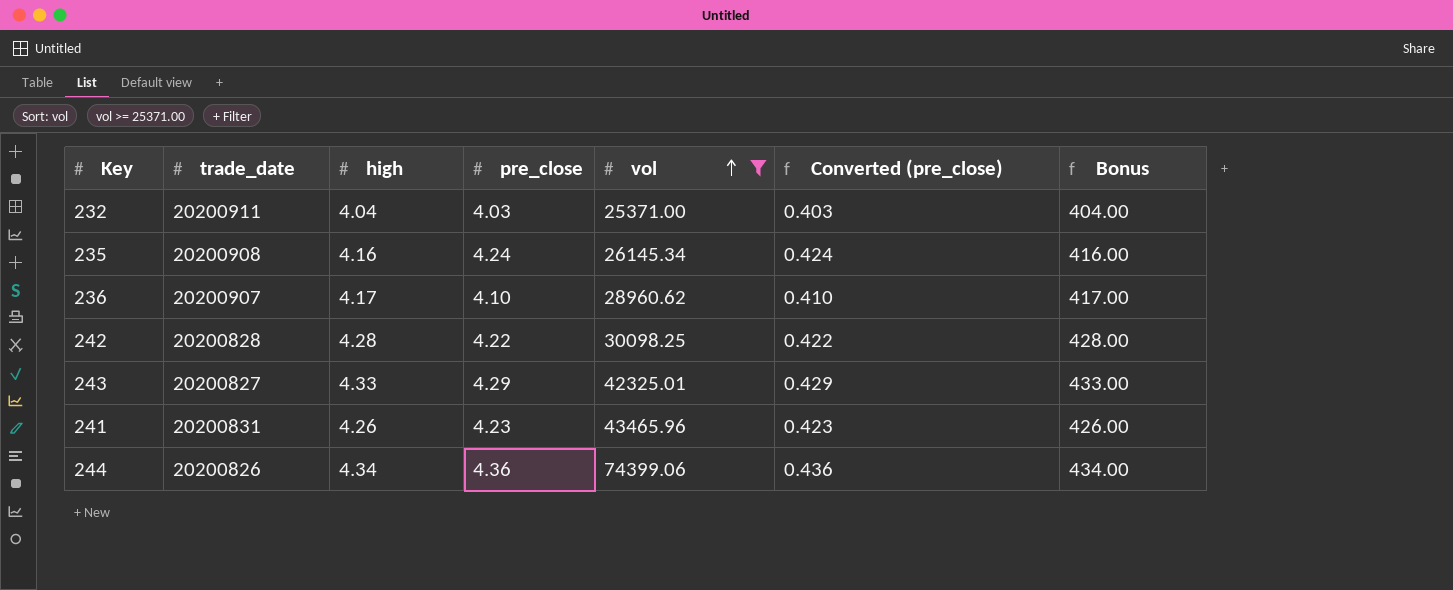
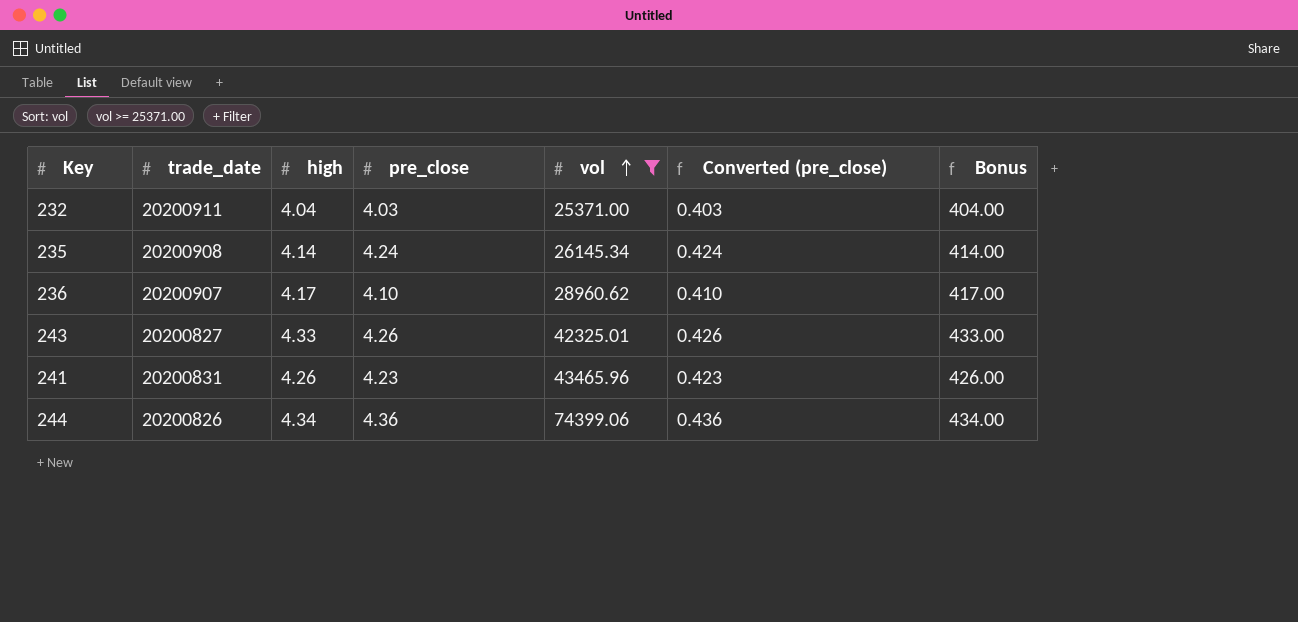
row 242: 20200828 | 4.28 | 4.22 | 30098.25 | 0.422 | 428.00 -> none
235 | high: 4.16 -> 4.14
235 | Bonus: 416.00 -> 414.00
243 | pre_close: 4.29 -> 4.26
243 | Converted (pre_close): 0.429 -> 0.426

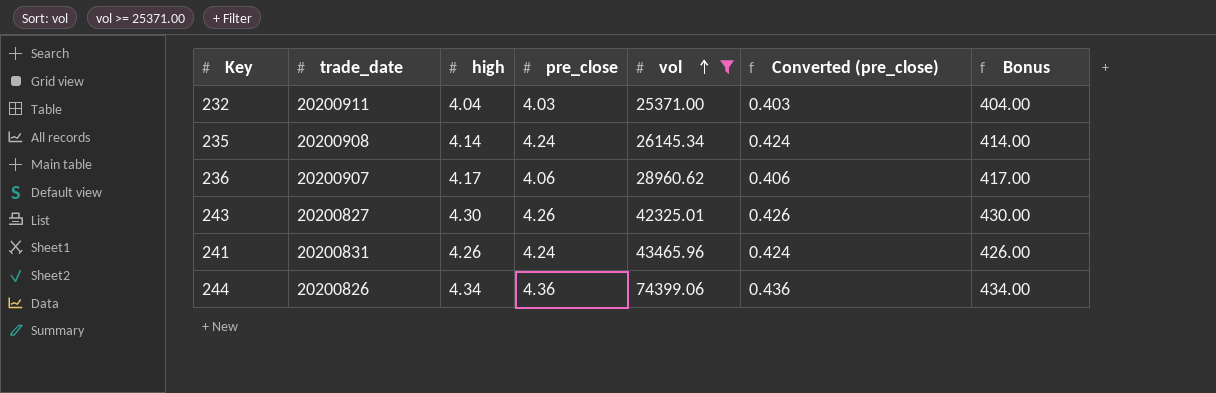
236 | pre_close: 4.10 -> 4.06
236 | Converted (pre_close): 0.410 -> 0.406
243 | high: 4.33 -> 4.30
243 | Bonus: 433.00 -> 430.00
241 | pre_close: 4.23 -> 4.24
241 | Converted (pre_close): 0.423 -> 0.424

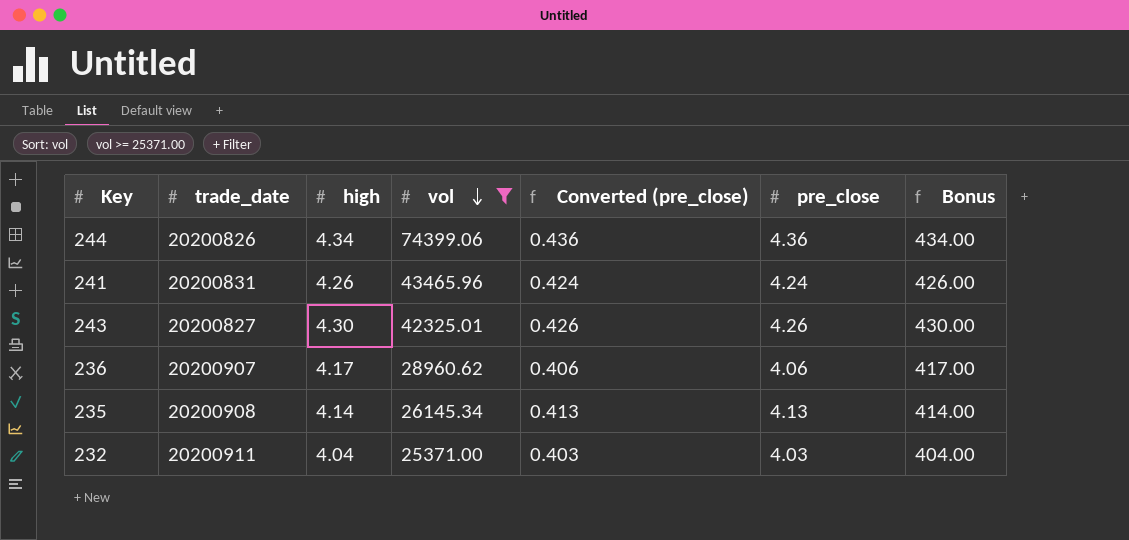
row order: vol ascending -> vol descending
column pre_close | position: 4 -> 6
235 | Converted (pre_close): 0.424 -> 0.413
235 | pre_close: 4.24 -> 4.13

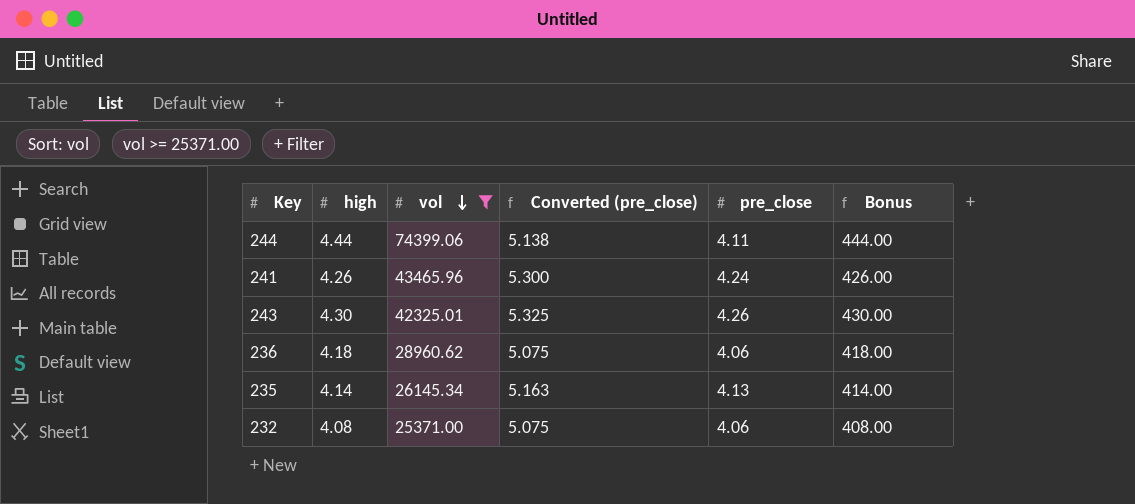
column trade_date | position: 2 -> none
column Converted (pre_close) | formula: [pre_close] * 0.1 -> [pre_close] * 1.25
244 | high: 4.34 -> 4.44
244 | pre_close: 4.36 -> 4.11
244 | Bonus: 434.00 -> 444.00
236 | high: 4.17 -> 4.18
236 | Bonus: 417.00 -> 418.00
232 | high: 4.04 -> 4.08
232 | pre_close: 4.03 -> 4.06
232 | Bonus: 404.00 -> 408.00

